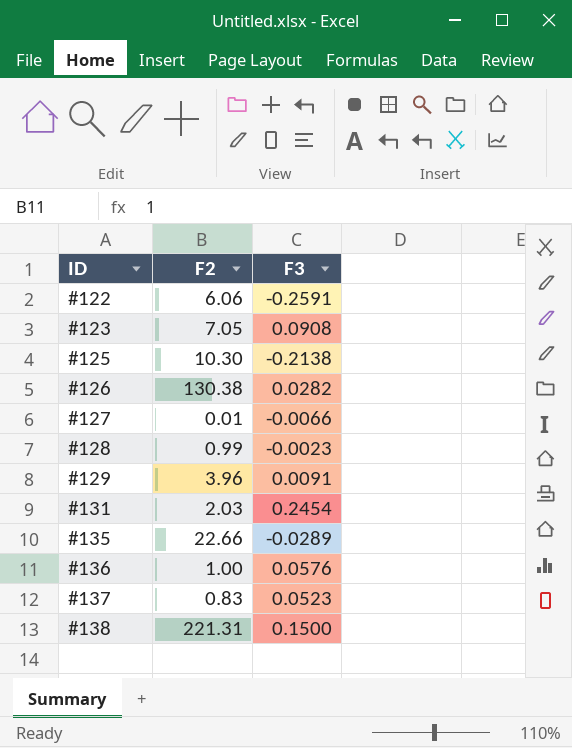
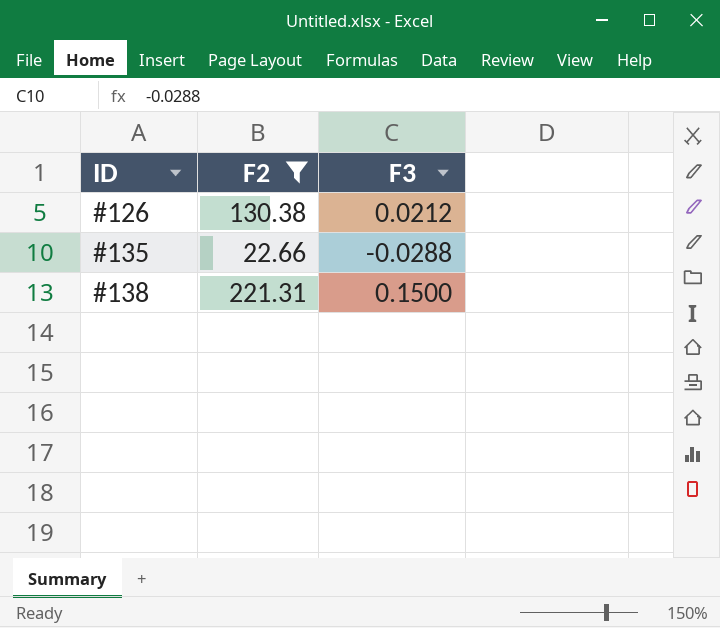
filter: none -> F2 >= 22.66
#126 | F3: 0.0282 -> 0.0212
#135 | F3: -0.0289 -> -0.0288

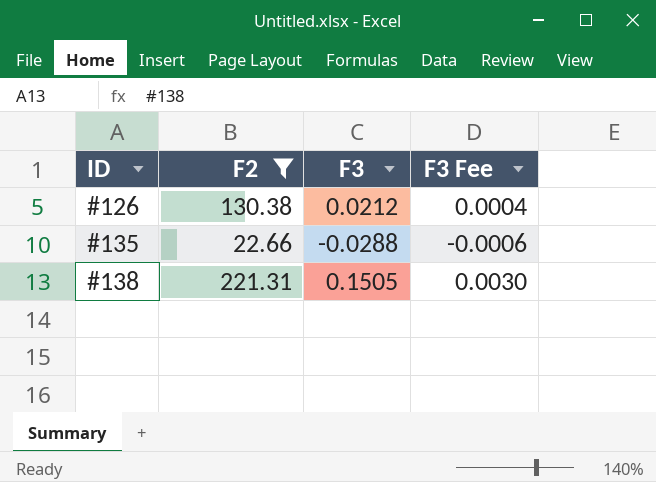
column F3 Fee | formula: none -> [F3] * 0.02
#138 | F3: 0.1500 -> 0.1505

